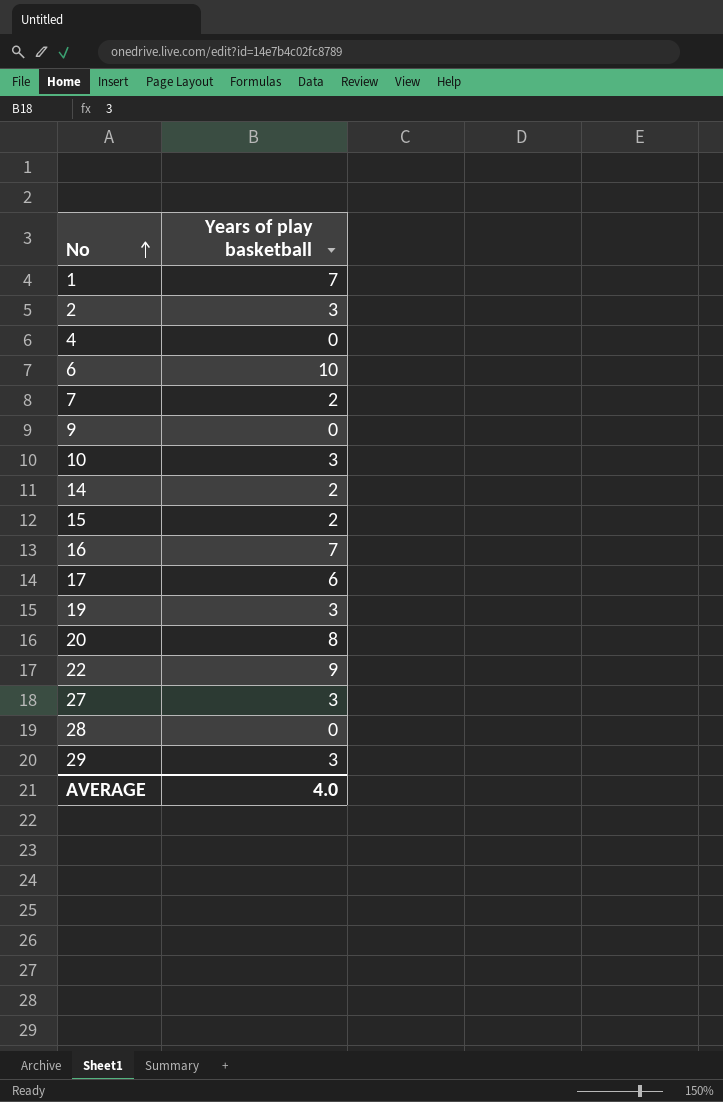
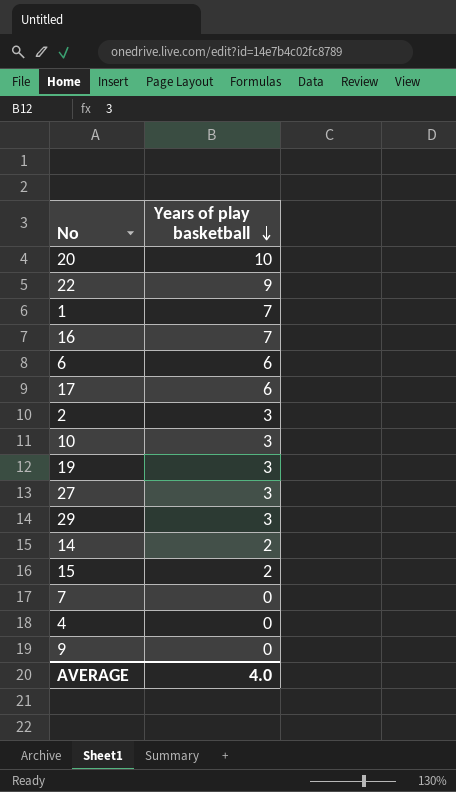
row order: No ascending -> Years of play basketball descending
row 28: 0 -> none
20 | Years of play basketball: 8 -> 10
6 | Years of play basketball: 10 -> 6
7 | Years of play basketball: 2 -> 0

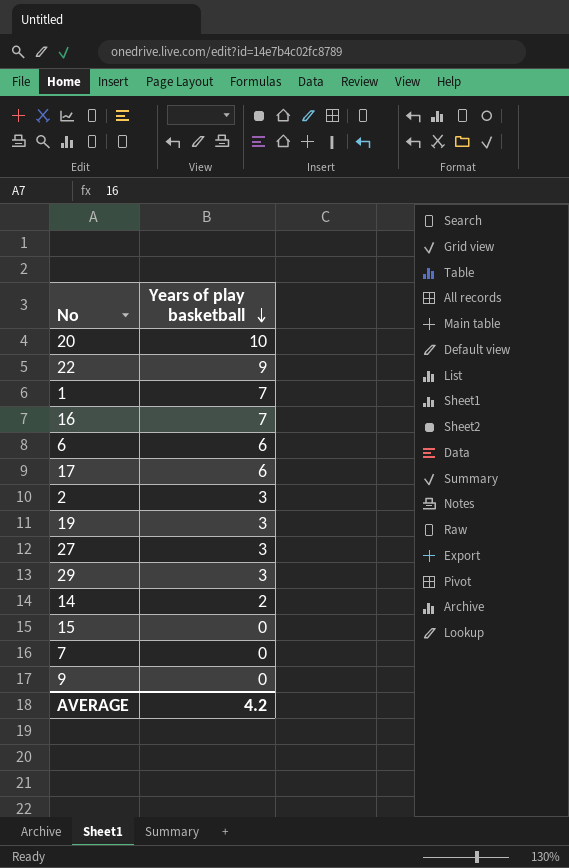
row 10: 3 -> none
row 4: 0 -> none
15 | Years of play basketball: 2 -> 0
AVERAGE | Years of play basketball: 4.0 -> 4.2

